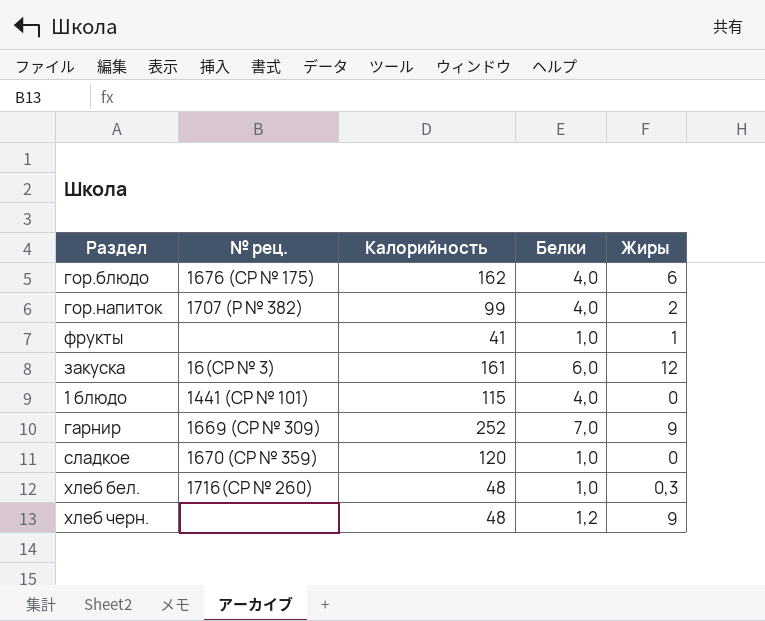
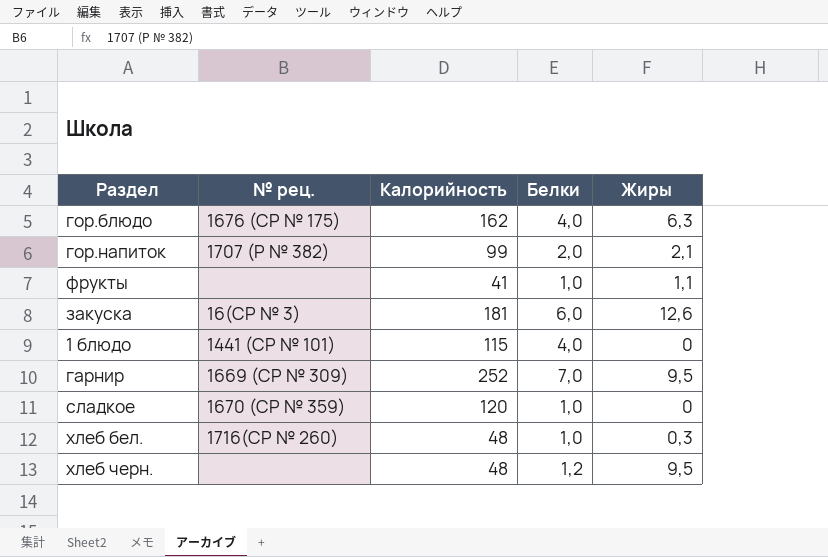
гор.блюдо | Жиры: 6 -> 6,3
гор.напиток | Белки: 4,0 -> 2,0
гор.напиток | Жиры: 2 -> 2,1
фрукты | Жиры: 1 -> 1,1
закуска | Калорийность: 161 -> 181
закуска | Жиры: 12 -> 12,6
гарнир | Жиры: 9 -> 9,5
хлеб черн. | Жиры: 9 -> 9,5

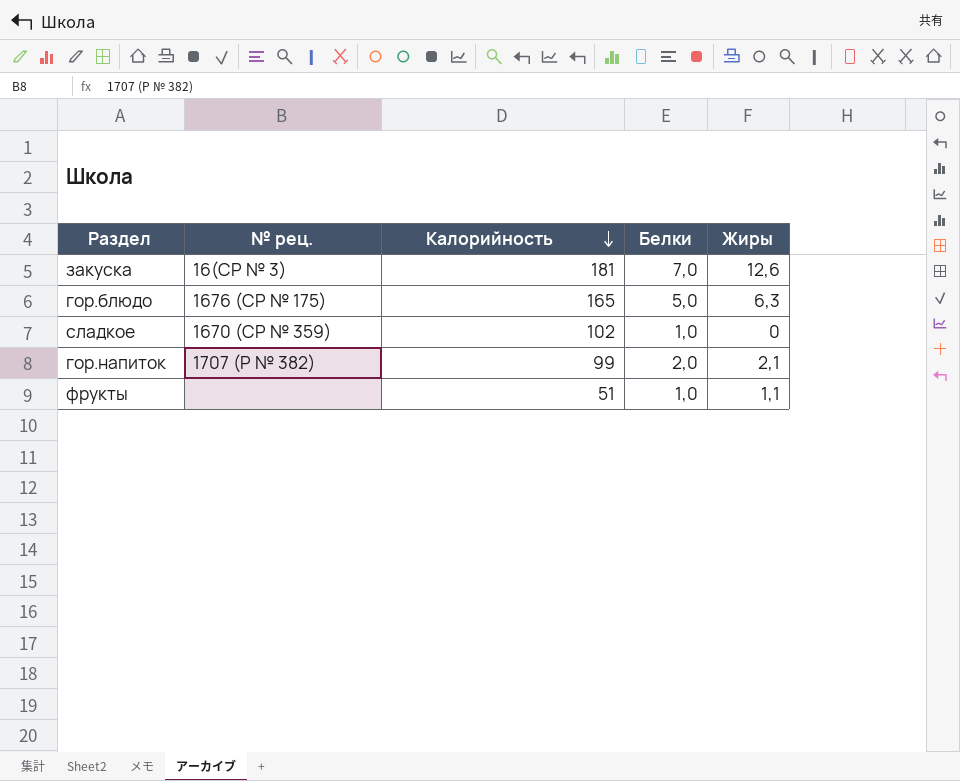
row order: none -> Калорийность descending
row 1 блюдо: 1441 (СР № 101) | 115 | 4,0 | 0 -> none
row гарнир: 1669 (СР № 309) | 252 | 7,0 | 9,5 -> none
row хлеб бел.: 1716(СР № 260) | 48 | 1,0 | 0,3 -> none
row хлеб черн.: none | 48 | 1,2 | 9,5 -> none
закуска | Белки: 6,0 -> 7,0
гор.блюдо | Калорийность: 162 -> 165
гор.блюдо | Белки: 4,0 -> 5,0
сладкое | Калорийность: 120 -> 102
фрукты | Калорийность: 41 -> 51

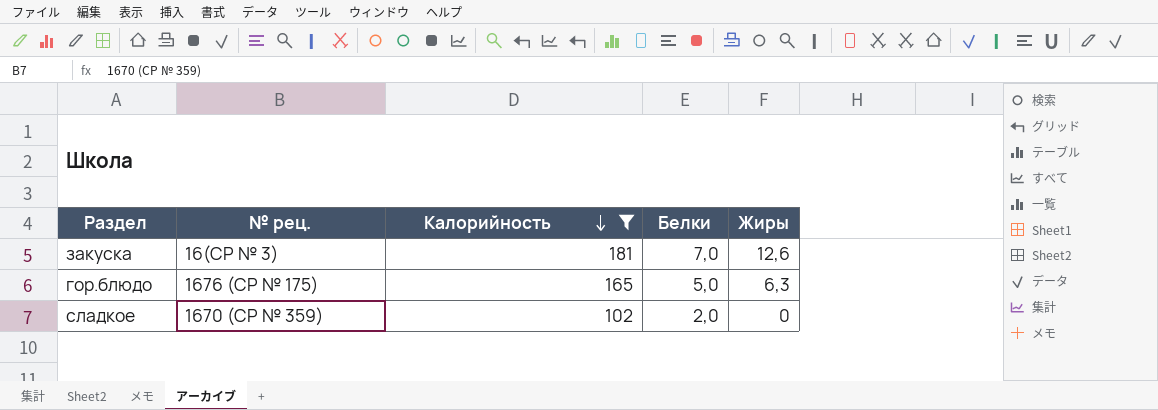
filter: none -> Калорийность >= 102
сладкое | Белки: 1,0 -> 2,0

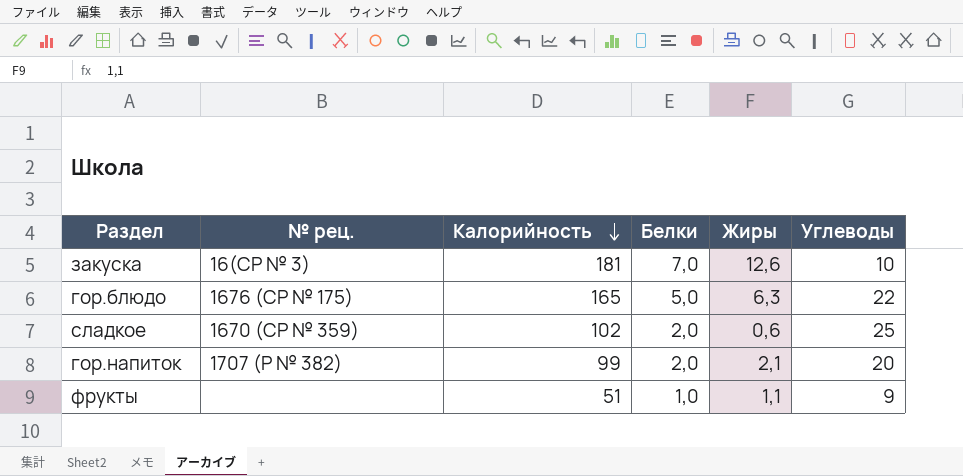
filter: Калорийность >= 102 -> none
column Углеводы | position: none -> 6
сладкое | Жиры: 0 -> 0,6

